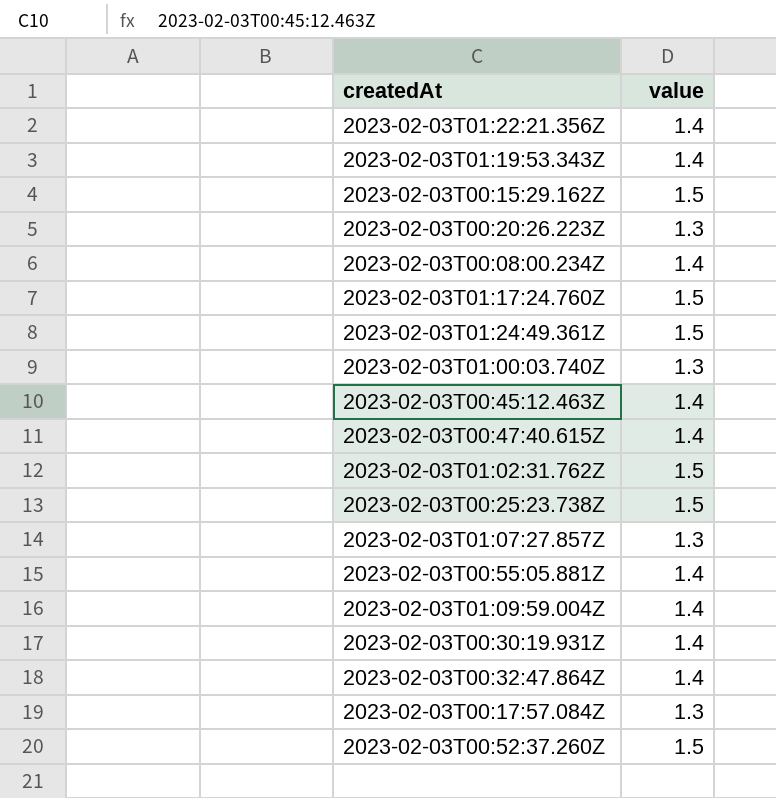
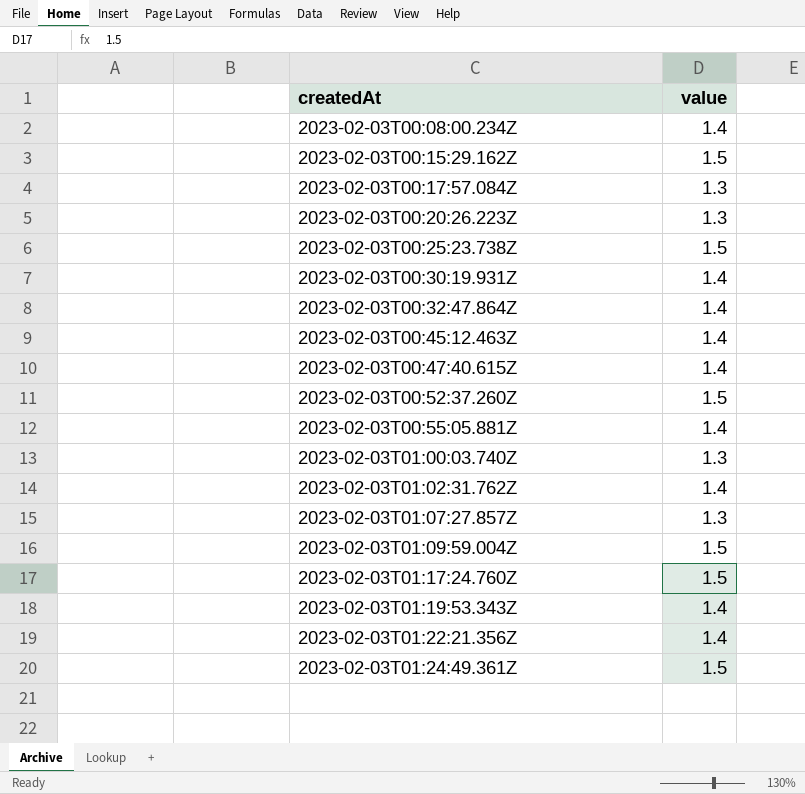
row order: none -> createdAt ascending
2023-02-03T01:02:31.762Z | value: 1.5 -> 1.4
2023-02-03T01:09:59.004Z | value: 1.4 -> 1.5

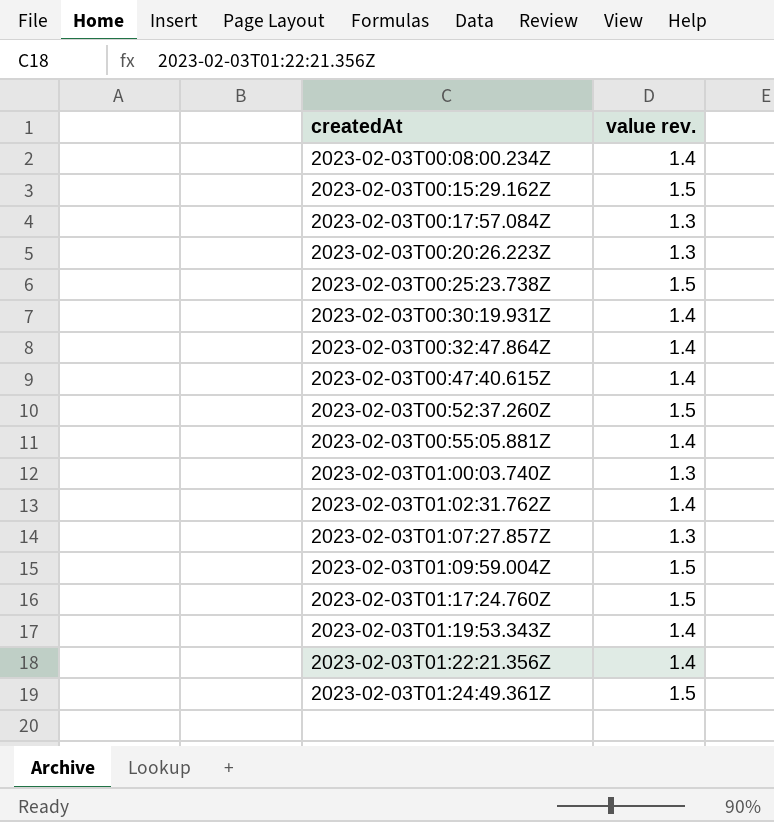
column name: value -> value rev.
row 2023-02-03T00:45:12.463Z: 1.4 -> none

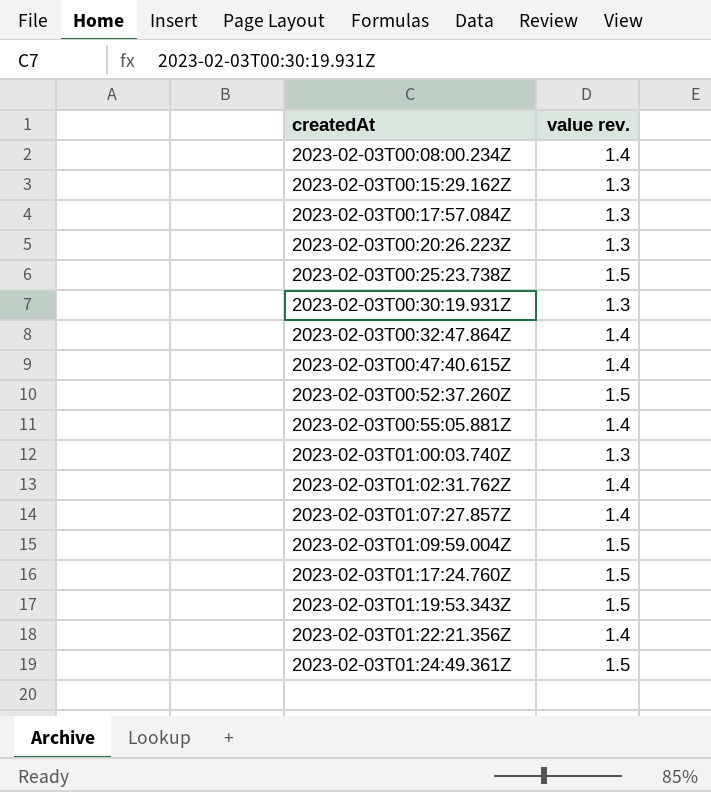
2023-02-03T00:15:29.162Z | value rev.: 1.5 -> 1.3
2023-02-03T00:30:19.931Z | value rev.: 1.4 -> 1.3
2023-02-03T01:07:27.857Z | value rev.: 1.3 -> 1.4
2023-02-03T01:19:53.343Z | value rev.: 1.4 -> 1.5

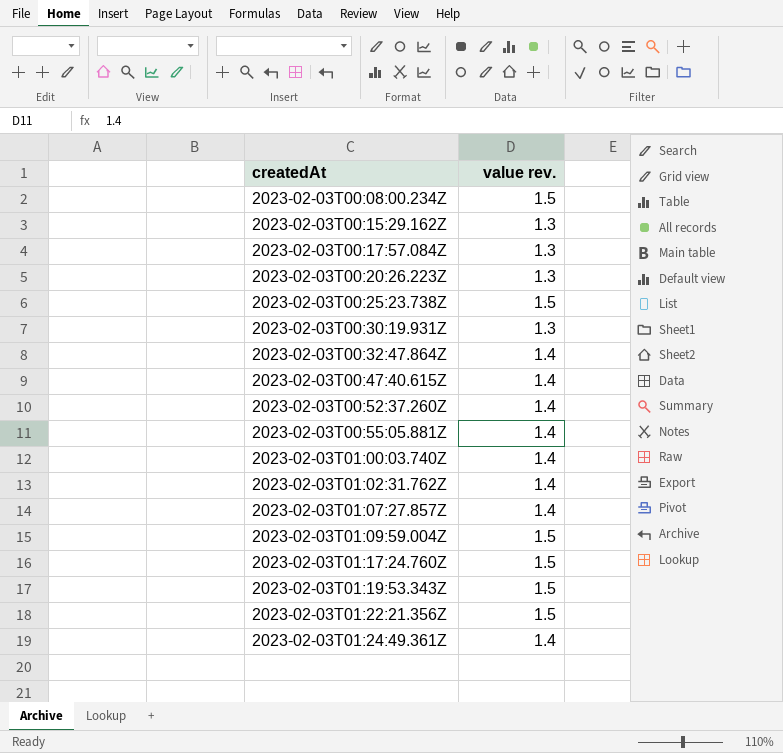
2023-02-03T00:08:00.234Z | value rev.: 1.4 -> 1.5
2023-02-03T00:52:37.260Z | value rev.: 1.5 -> 1.4
2023-02-03T01:00:03.740Z | value rev.: 1.3 -> 1.4
2023-02-03T01:22:21.356Z | value rev.: 1.4 -> 1.5
2023-02-03T01:24:49.361Z | value rev.: 1.5 -> 1.4

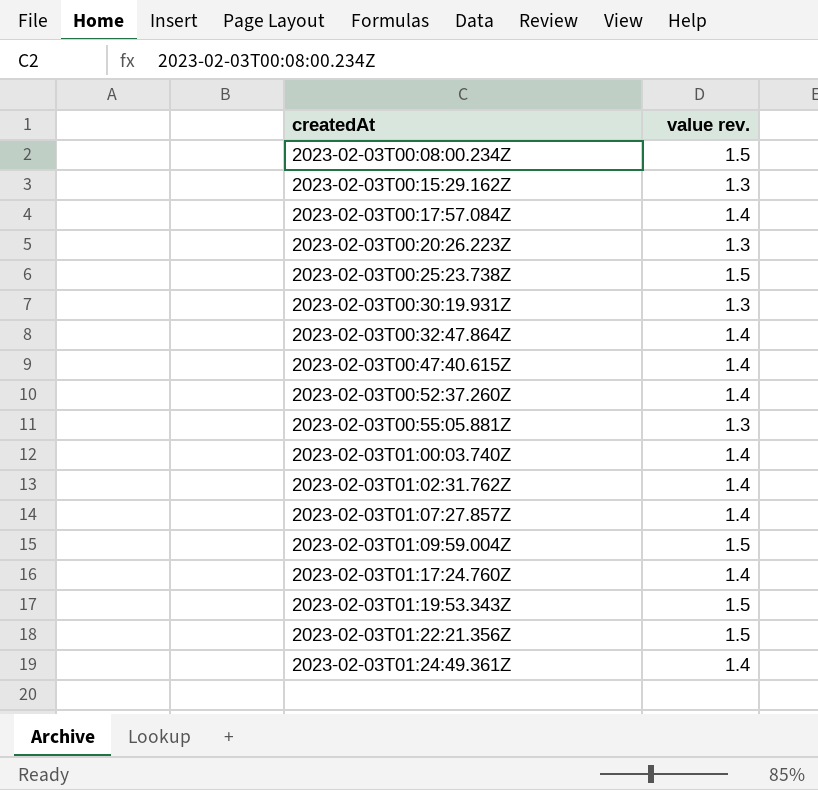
2023-02-03T00:17:57.084Z | value rev.: 1.3 -> 1.4
2023-02-03T00:55:05.881Z | value rev.: 1.4 -> 1.3
2023-02-03T01:17:24.760Z | value rev.: 1.5 -> 1.4

